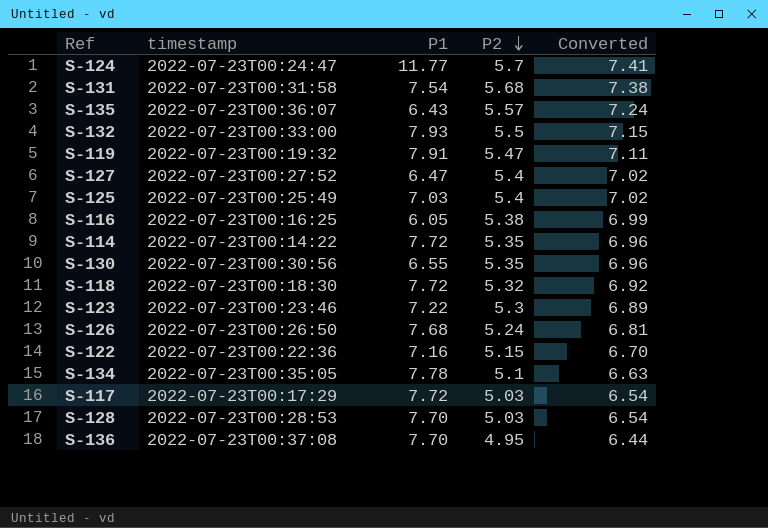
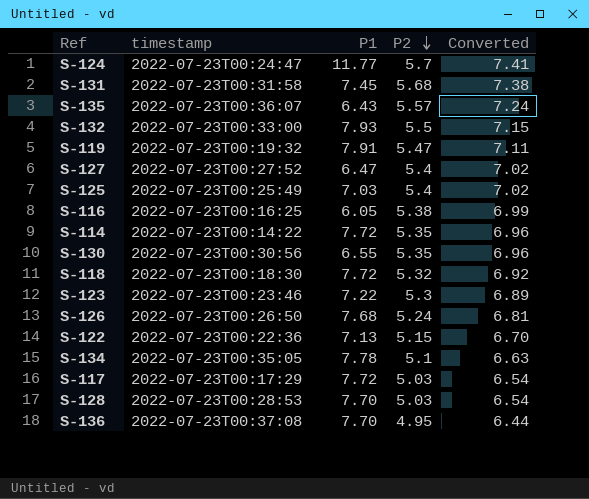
S-131 | P1: 7.54 -> 7.45
S-122 | P1: 7.16 -> 7.13

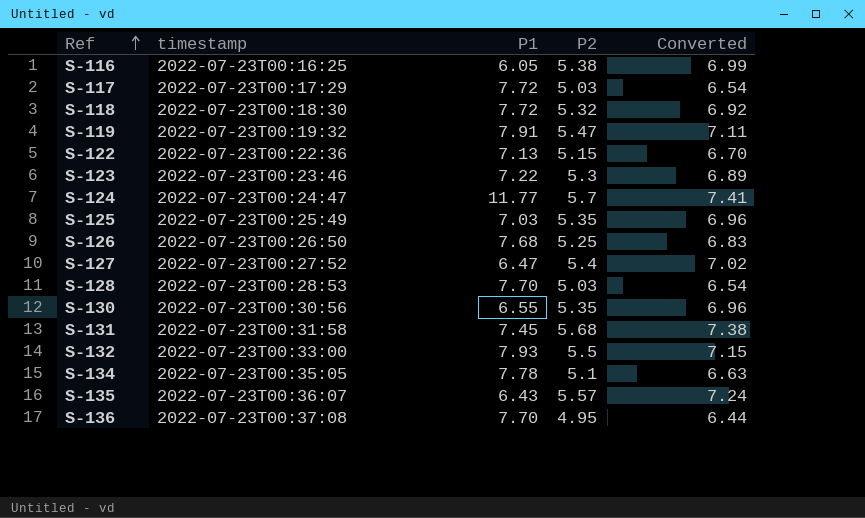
row order: P2 descending -> Ref ascending
row S-114: 2022-07-23T00:14:22 | 7.72 | 5.35 | 6.96 -> none
S-125 | P2: 5.4 -> 5.35
S-125 | Converted: 7.02 -> 6.96
S-126 | P2: 5.24 -> 5.25
S-126 | Converted: 6.81 -> 6.83

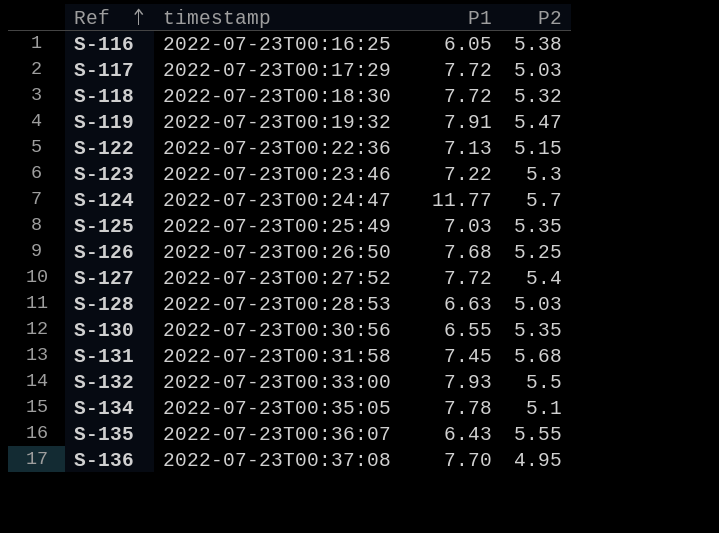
column Converted | formula: [P2] * 1.3 -> none
S-127 | P1: 6.47 -> 7.72
S-128 | P1: 7.70 -> 6.63
S-135 | P2: 5.57 -> 5.55

